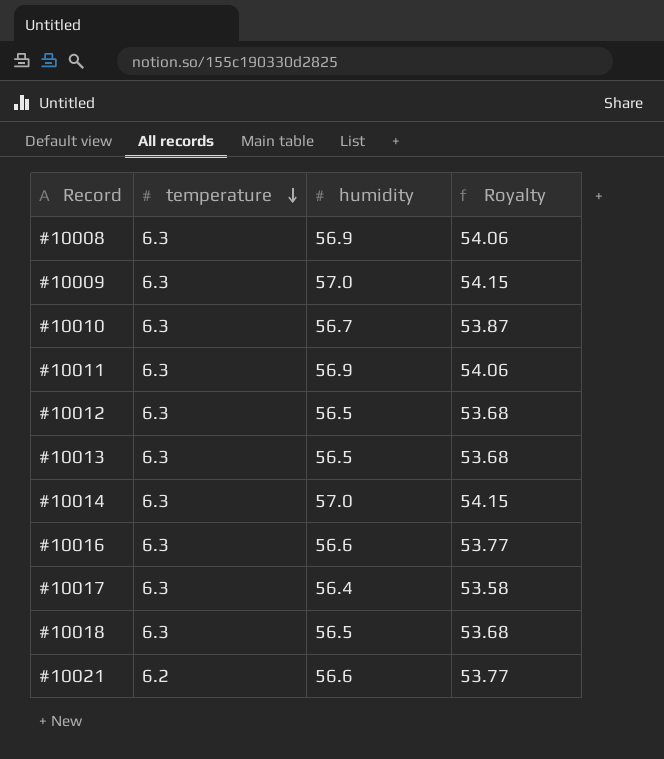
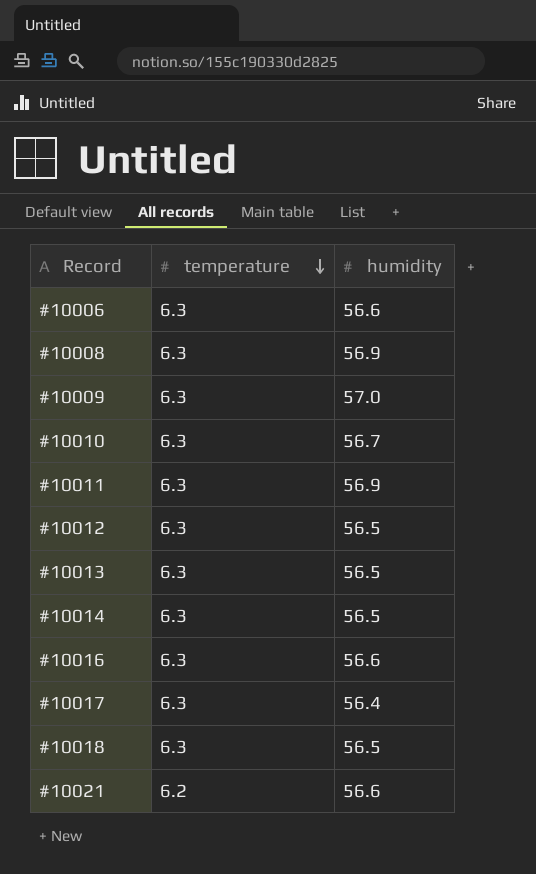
column Royalty | formula: [humidity] * 0.95 -> none
row #10006: none -> 6.3 | 56.6
#10014 | humidity: 57.0 -> 56.5

